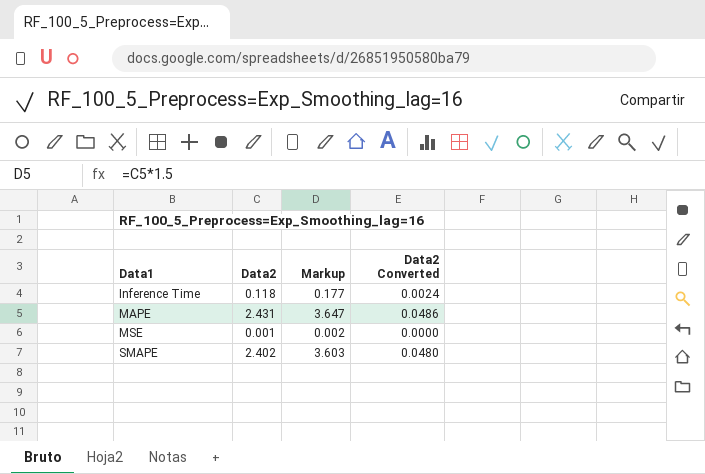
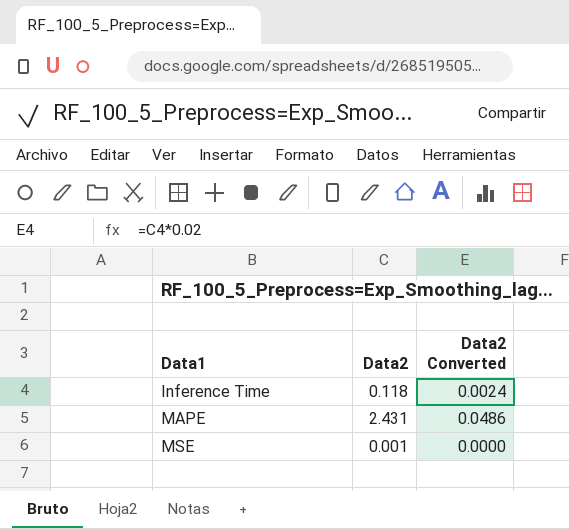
column Markup | formula: [Data2] * 1.5 -> none
row SMAPE: 2.402 | 3.603 | 0.0480 -> none

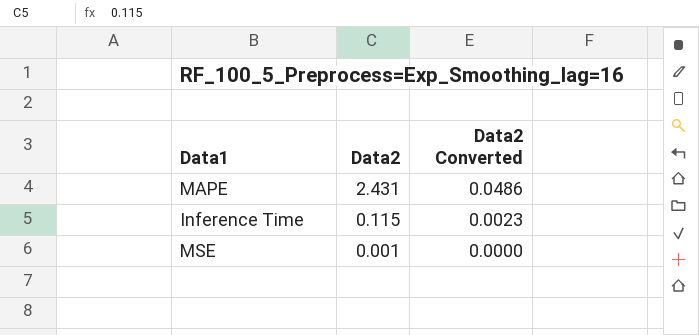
row order: Data1 ascending -> Data2 descending
Inference Time | Data2: 0.118 -> 0.115
Inference Time | Data2 Converted: 0.0024 -> 0.0023

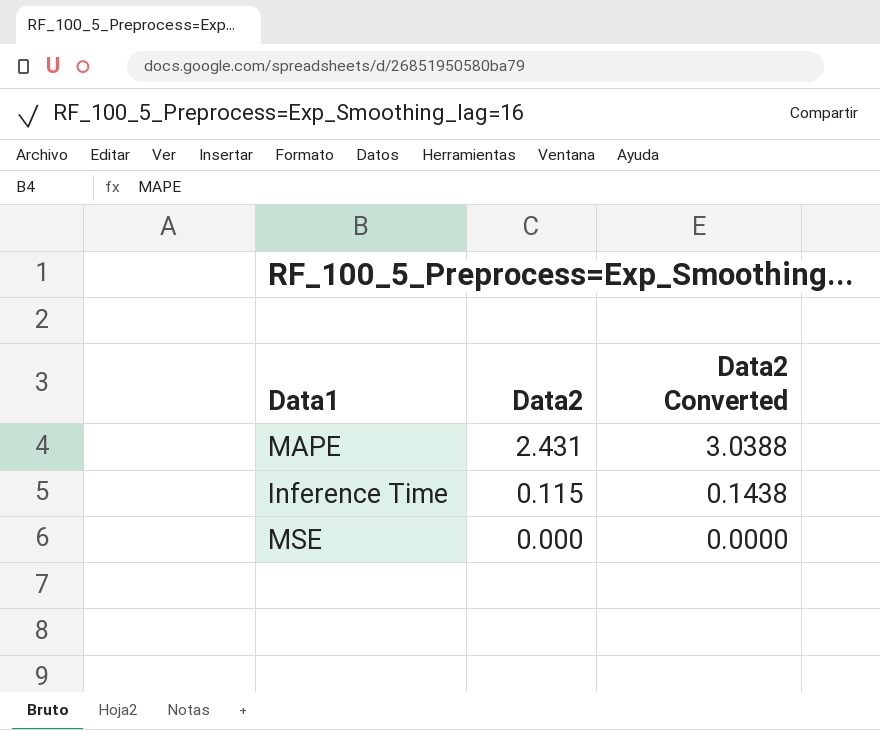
column Data2 Converted | formula: [Data2] * 0.02 -> [Data2] * 1.25
MSE | Data2: 0.001 -> 0.000

